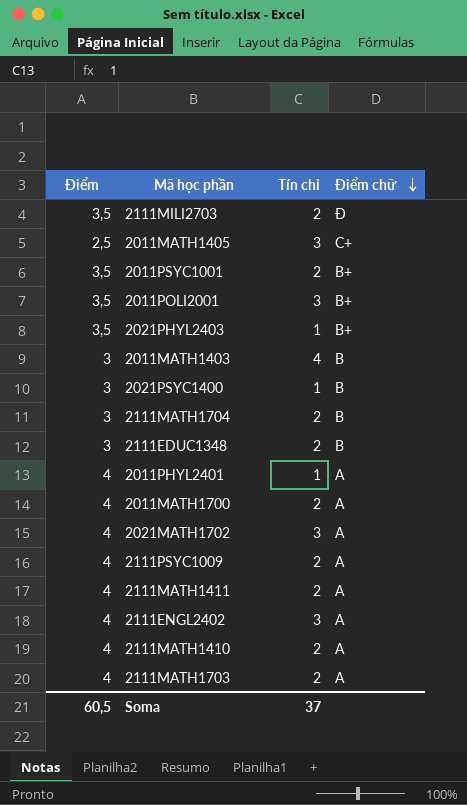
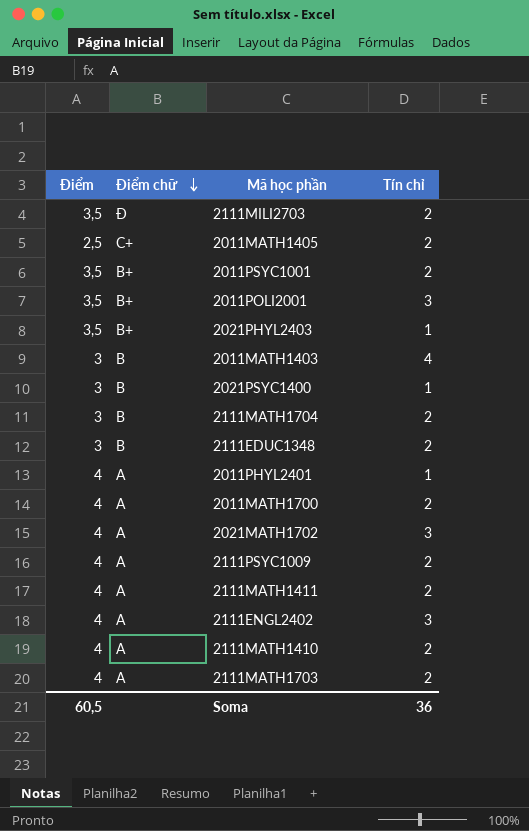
column Điểm chữ | position: 4 -> 2
2011MATH1405 | Tín chỉ: 3 -> 2
Soma | Tín chỉ: 37 -> 36

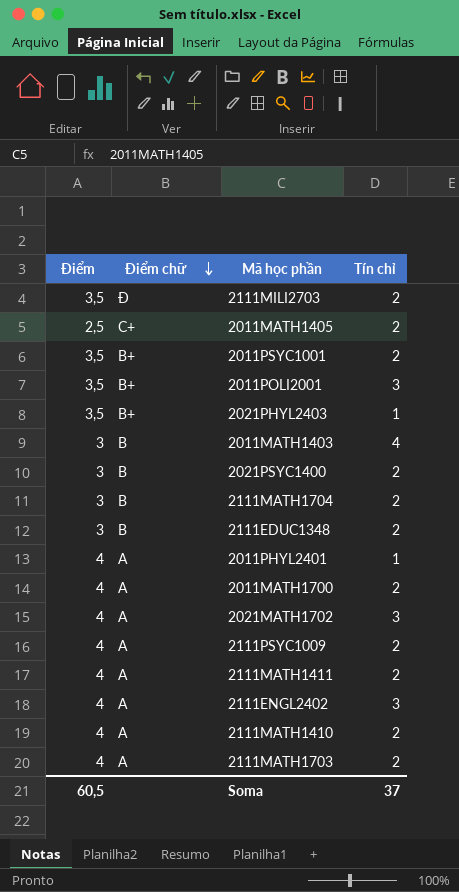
2021PSYC1400 | Tín chỉ: 1 -> 2
Soma | Tín chỉ: 36 -> 37

